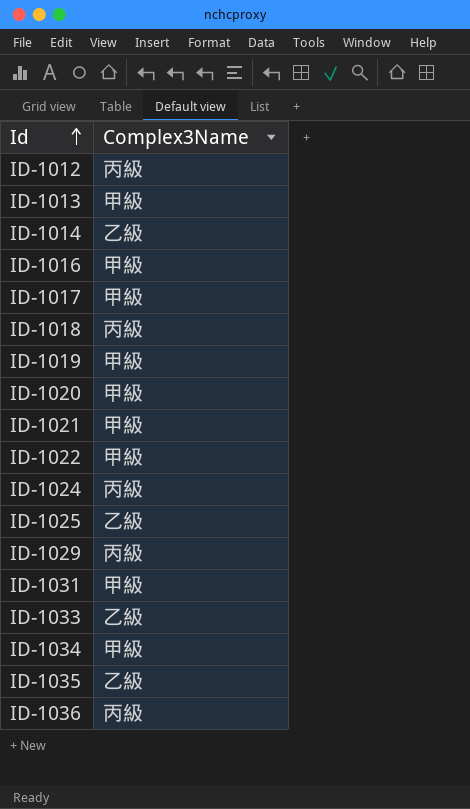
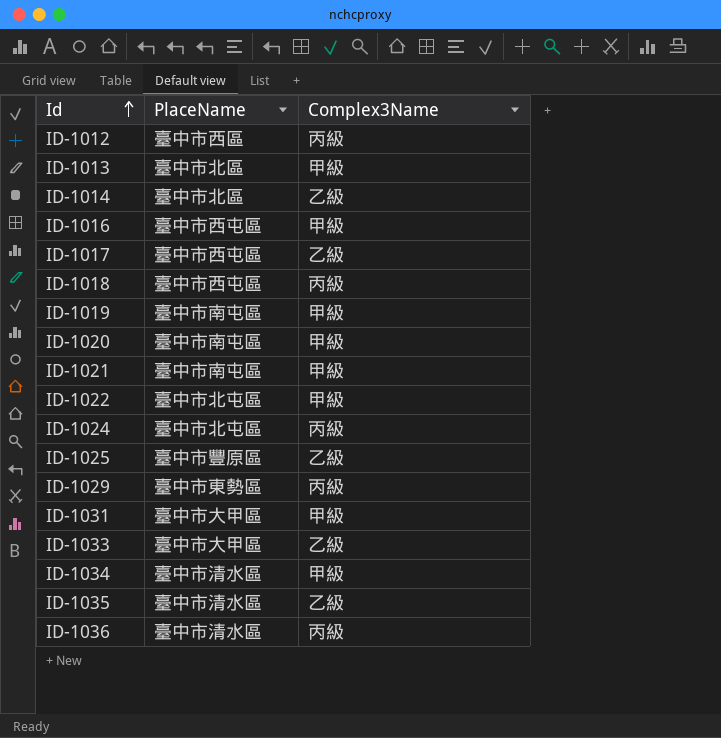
column PlaceName | position: none -> 2
ID-1017 | Complex3Name: 甲級 -> 乙級

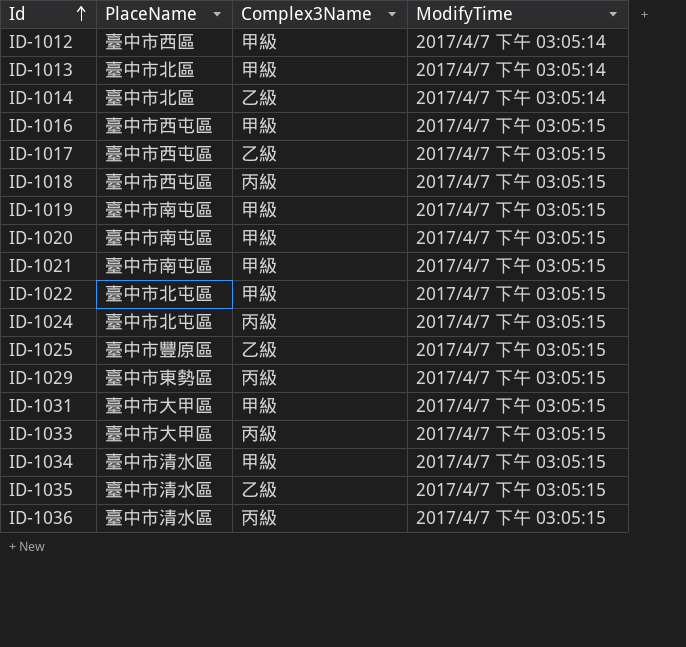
column ModifyTime | position: none -> 4
ID-1012 | Complex3Name: 丙級 -> 甲級
ID-1033 | Complex3Name: 乙級 -> 丙級

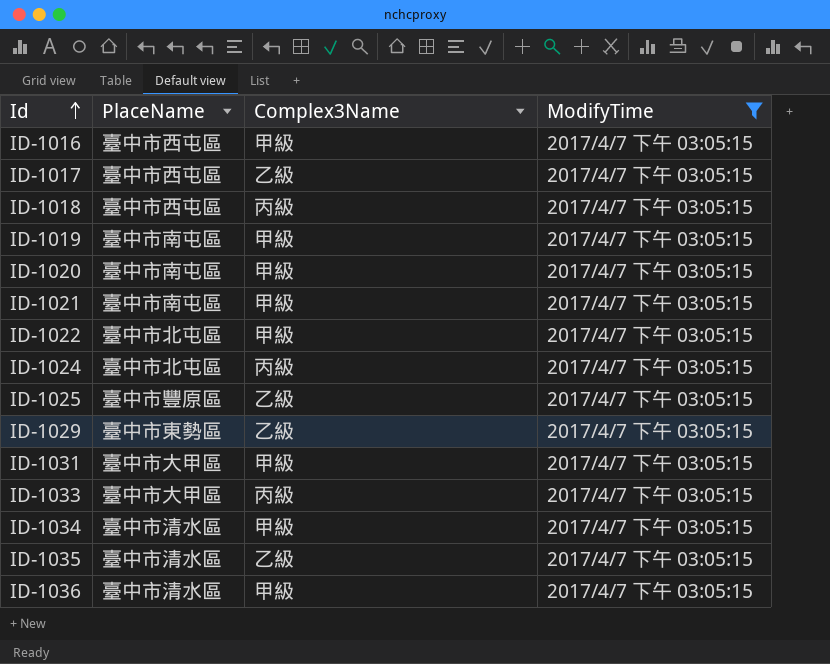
filter: none -> ModifyTime = 2017/4/7 下午 03:05:15
ID-1029 | Complex3Name: 丙級 -> 乙級
ID-1036 | Complex3Name: 丙級 -> 甲級

